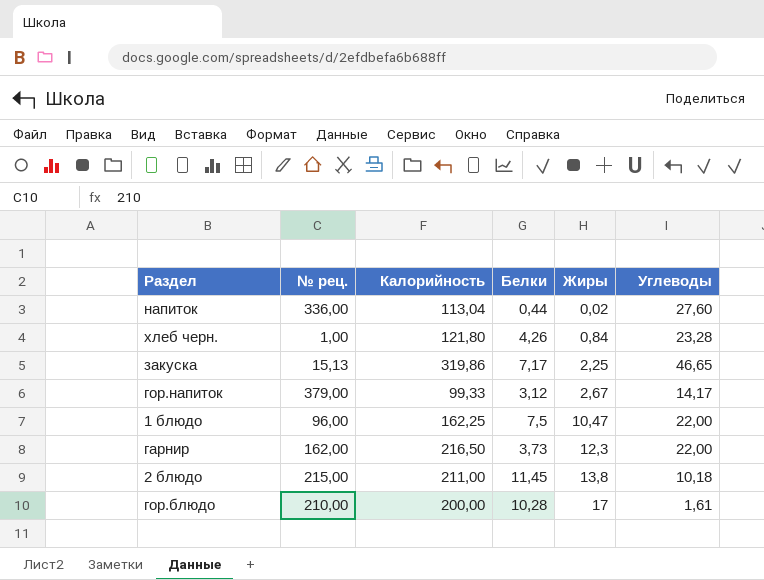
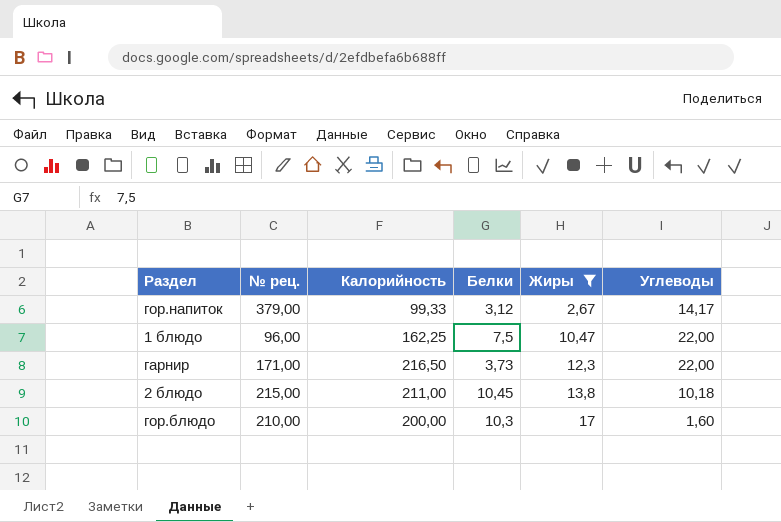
filter: none -> Жиры >= 2,67
гарнир | № рец.: 162,00 -> 171,00
2 блюдо | Белки: 11,45 -> 10,45
гор.блюдо | Белки: 10,28 -> 10,3
гор.блюдо | Углеводы: 1,61 -> 1,60

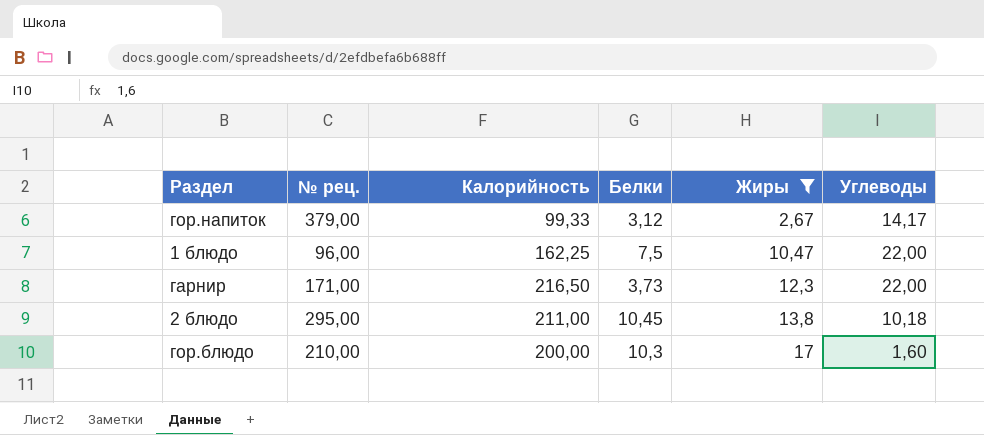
2 блюдо | № рец.: 215,00 -> 295,00

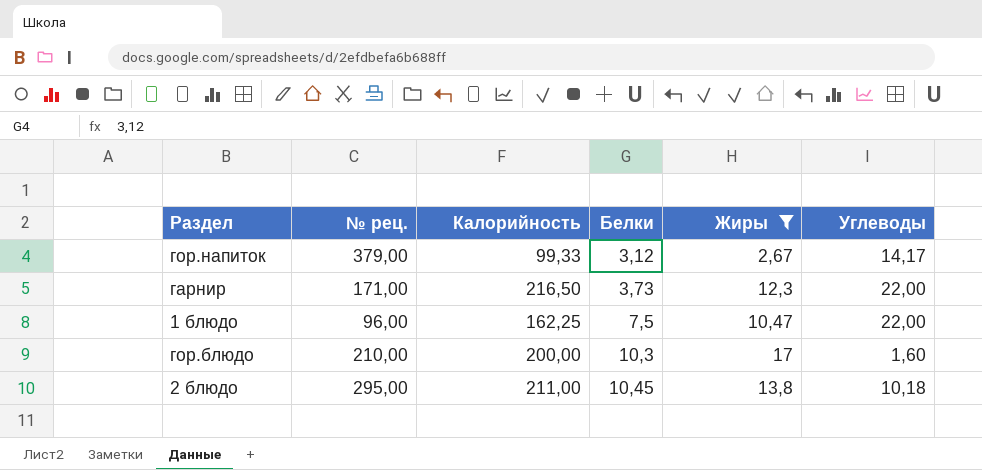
row order: Жиры ascending -> Белки ascending

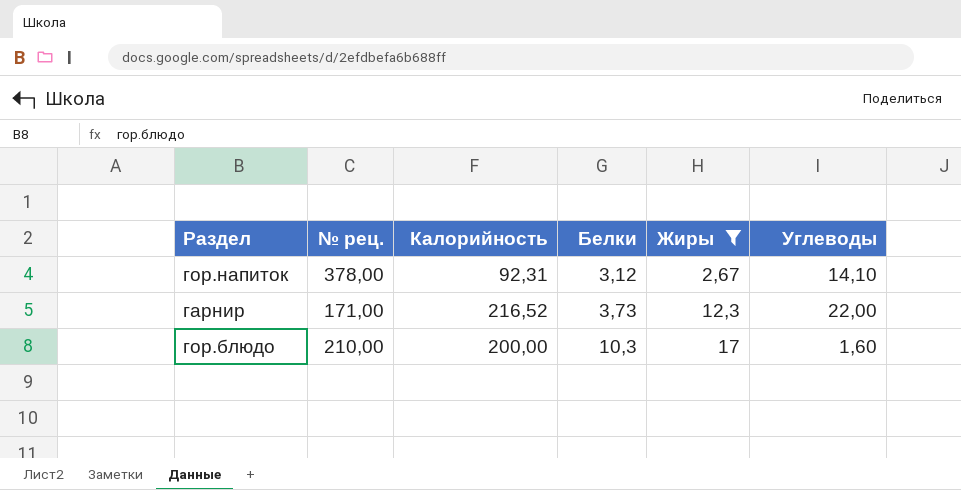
row 1 блюдо: 96,00 | 162,25 | 7,5 | 10,47 | 22,00 -> none
row 2 блюдо: 295,00 | 211,00 | 10,45 | 13,8 | 10,18 -> none
гор.напиток | № рец.: 379,00 -> 378,00
гор.напиток | Калорийность: 99,33 -> 92,31
гор.напиток | Углеводы: 14,17 -> 14,10
гарнир | Калорийность: 216,50 -> 216,52

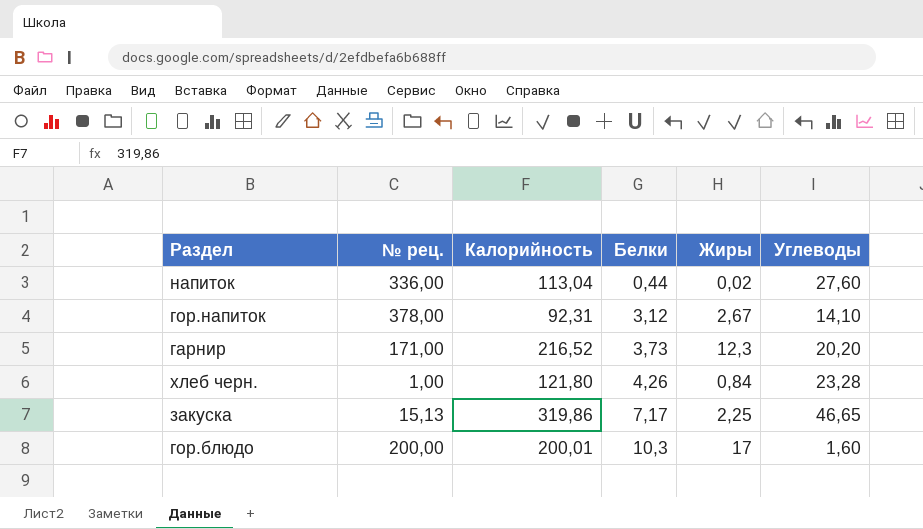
filter: Жиры >= 2,67 -> none
гарнир | Углеводы: 22,00 -> 20,20
гор.блюдо | № рец.: 210,00 -> 200,00
гор.блюдо | Калорийность: 200,00 -> 200,01

